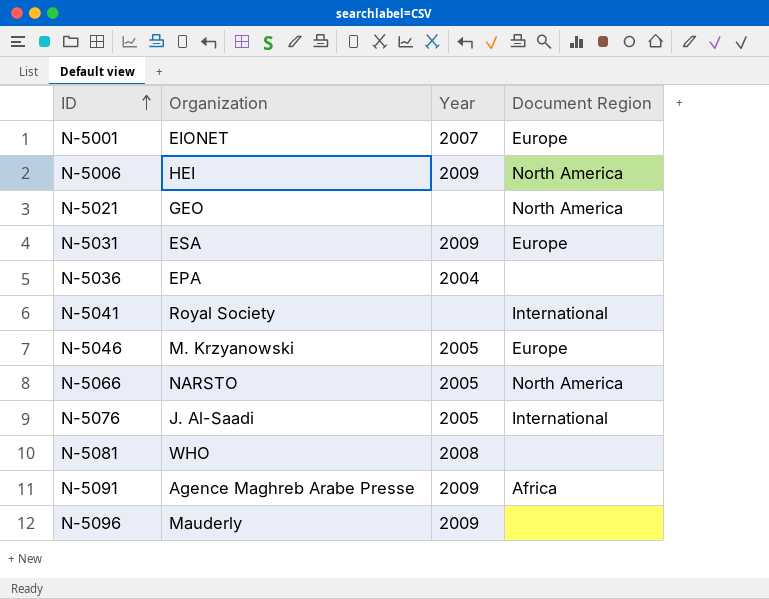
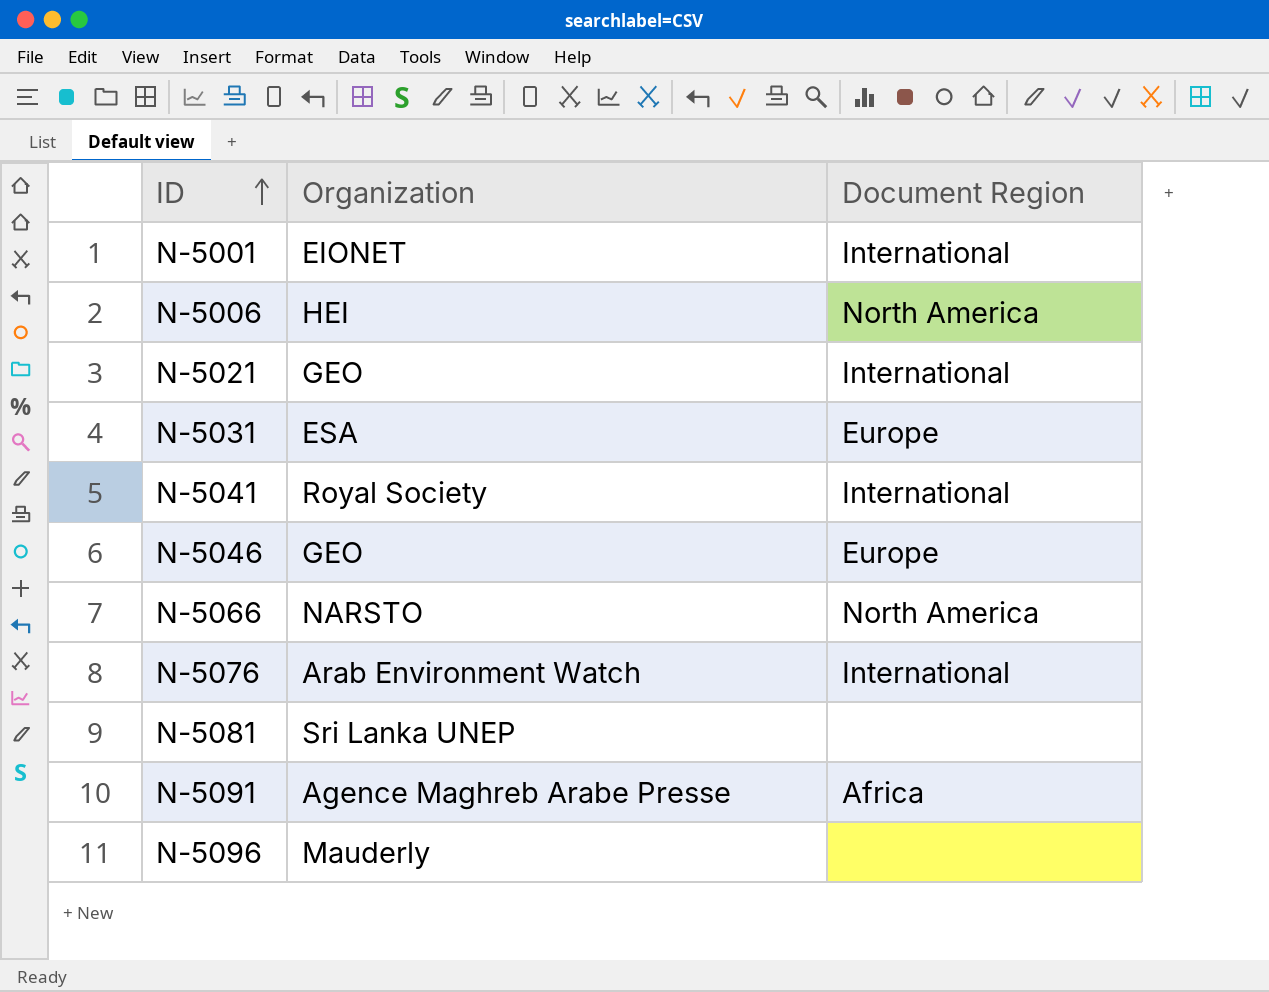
column Year | position: 3 -> none
row N-5036: EPA | 2004 | none -> none
N-5001 | Document Region: Europe -> International
N-5021 | Document Region: North America -> International
N-5046 | Organization: M. Krzyanowski -> GEO
N-5076 | Organization: J. Al-Saadi -> Arab Environment Watch
N-5081 | Organization: WHO -> Sri Lanka UNEP

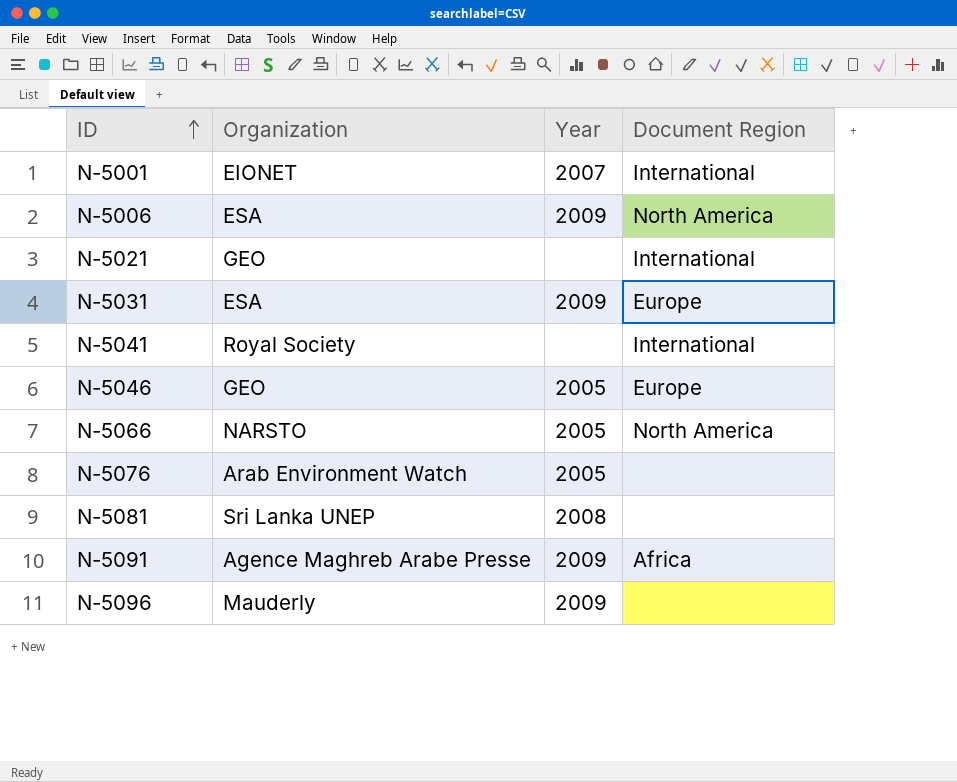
column Year | position: none -> 3
N-5006 | Organization: HEI -> ESA
N-5076 | Document Region: International -> none

